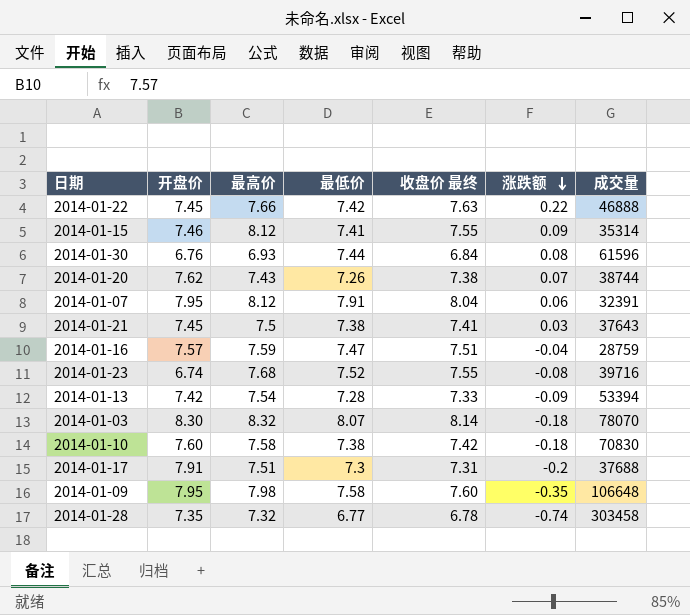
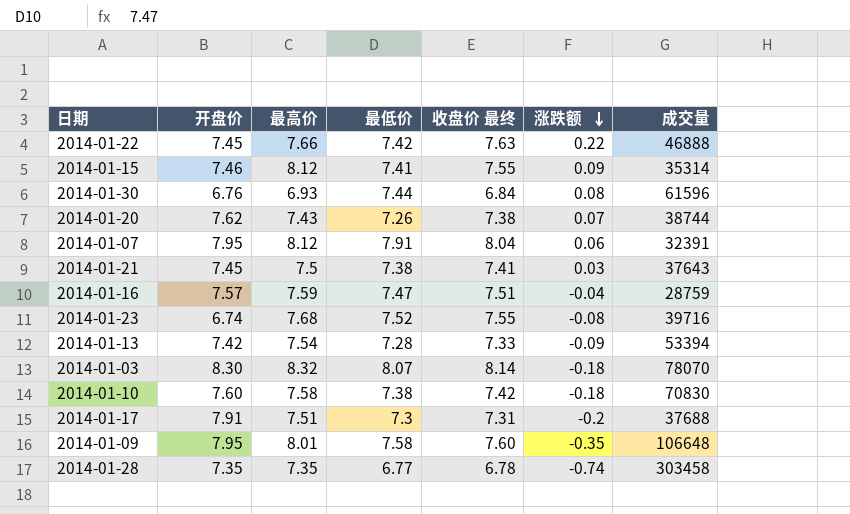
2014-01-09 | 最高价: 7.98 -> 8.01
2014-01-28 | 最高价: 7.32 -> 7.35

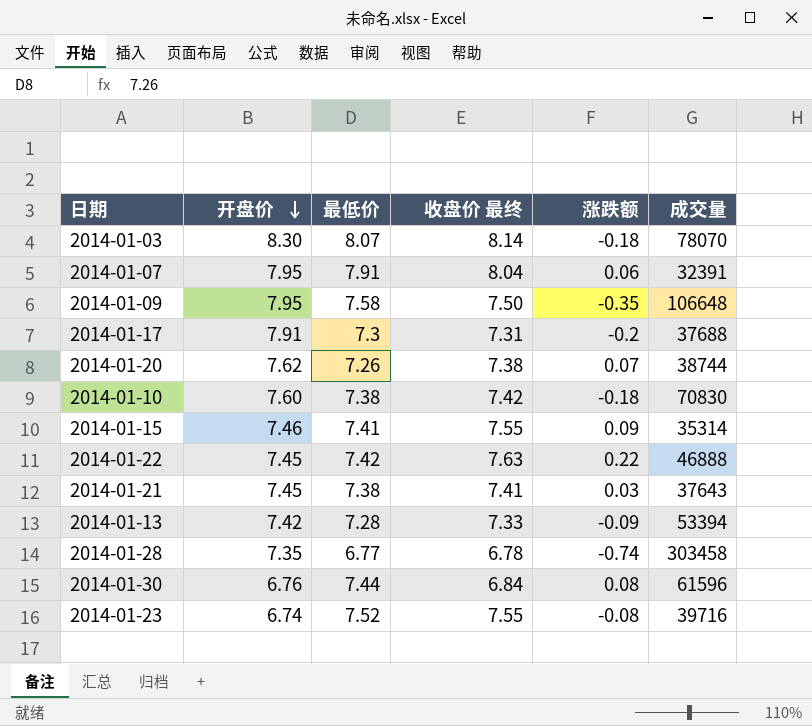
row order: 涨跌额 descending -> 开盘价 descending
column 最高价 | position: 3 -> none
row 2014-01-16: 7.57 | 7.59 | 7.47 | 7.51 | -0.04 | 28759 -> none
2014-01-09 | 收盘价 最终: 7.60 -> 7.50

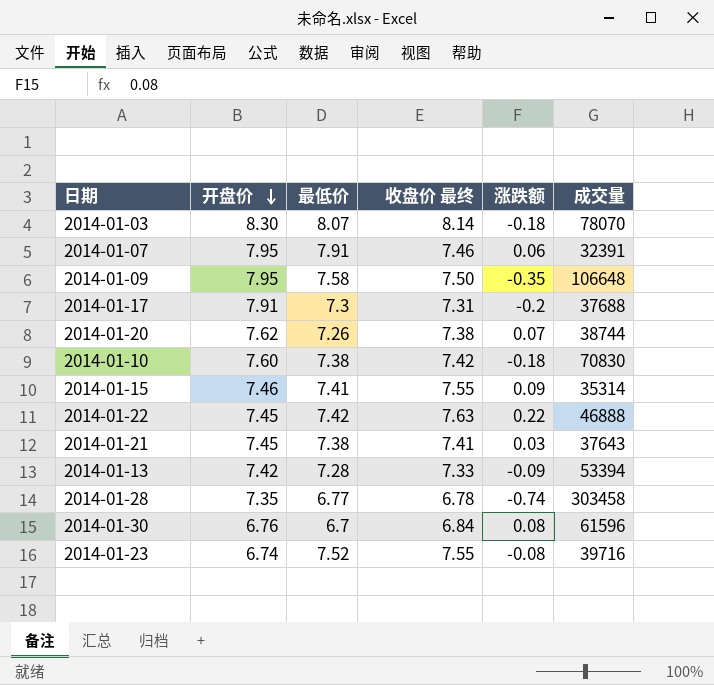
2014-01-07 | 收盘价 最终: 8.04 -> 7.46
2014-01-30 | 最低价: 7.44 -> 6.7

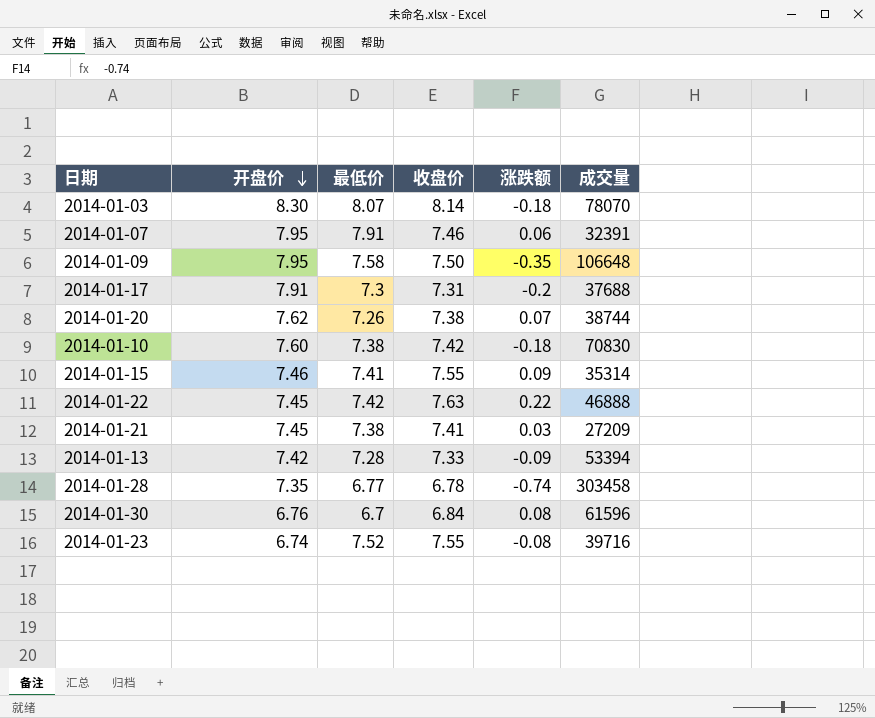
column name: 收盘价 最终 -> 收盘价
2014-01-21 | 成交量: 37643 -> 27209

